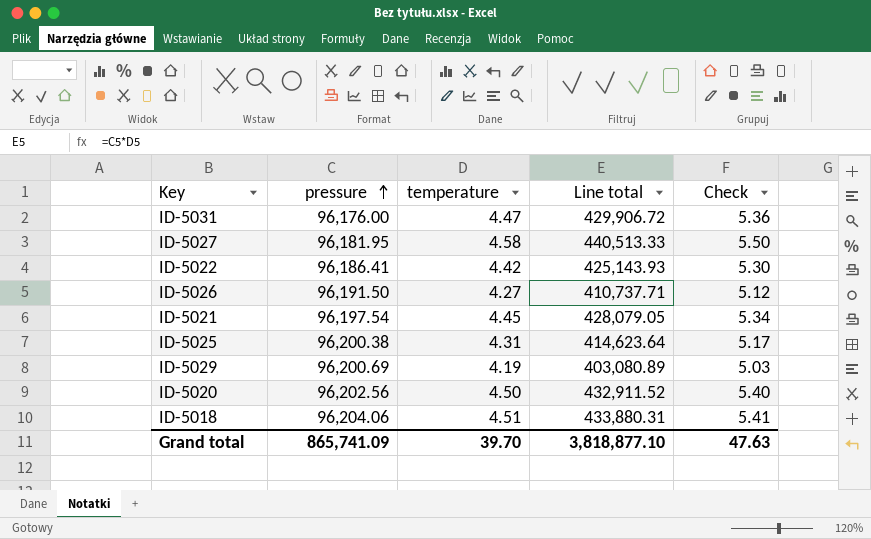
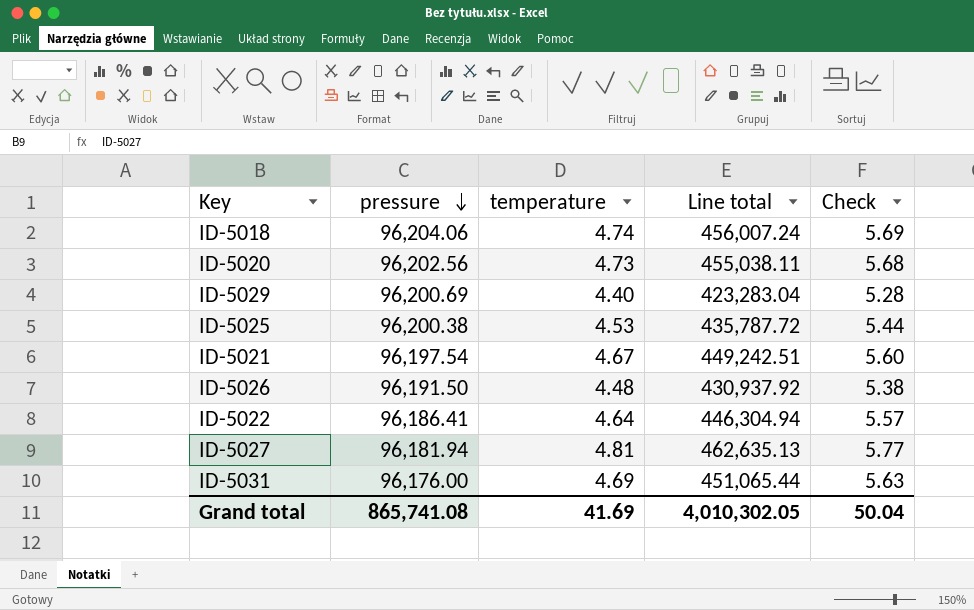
row order: pressure ascending -> pressure descending
ID-5018 | temperature: 4.51 -> 4.74
ID-5018 | Line total: 433,880.31 -> 456,007.24
ID-5018 | Check: 5.41 -> 5.69
ID-5020 | temperature: 4.50 -> 4.73
ID-5020 | Line total: 432,911.52 -> 455,038.11
ID-5020 | Check: 5.40 -> 5.68
ID-5029 | temperature: 4.19 -> 4.40
ID-5029 | Line total: 403,080.89 -> 423,283.04
ID-5029 | Check: 5.03 -> 5.28
ID-5025 | temperature: 4.31 -> 4.53
ID-5025 | Line total: 414,623.64 -> 435,787.72
ID-5025 | Check: 5.17 -> 5.44
ID-5021 | temperature: 4.45 -> 4.67
ID-5021 | Line total: 428,079.05 -> 449,242.51
ID-5021 | Check: 5.34 -> 5.60
ID-5026 | temperature: 4.27 -> 4.48
ID-5026 | Line total: 410,737.71 -> 430,937.92
ID-5026 | Check: 5.12 -> 5.38
ID-5022 | temperature: 4.42 -> 4.64
ID-5022 | Line total: 425,143.93 -> 446,304.94
ID-5022 | Check: 5.30 -> 5.57
ID-5027 | pressure: 96,181.95 -> 96,181.94
ID-5027 | temperature: 4.58 -> 4.81
ID-5027 | Line total: 440,513.33 -> 462,635.13
ID-5027 | Check: 5.50 -> 5.77
ID-5031 | temperature: 4.47 -> 4.69
ID-5031 | Line total: 429,906.72 -> 451,065.44
ID-5031 | Check: 5.36 -> 5.63
Grand total | pressure: 865,741.09 -> 865,741.08
Grand total | temperature: 39.70 -> 41.69
Grand total | Line total: 3,818,877.10 -> 4,010,302.05
Grand total | Check: 47.63 -> 50.04

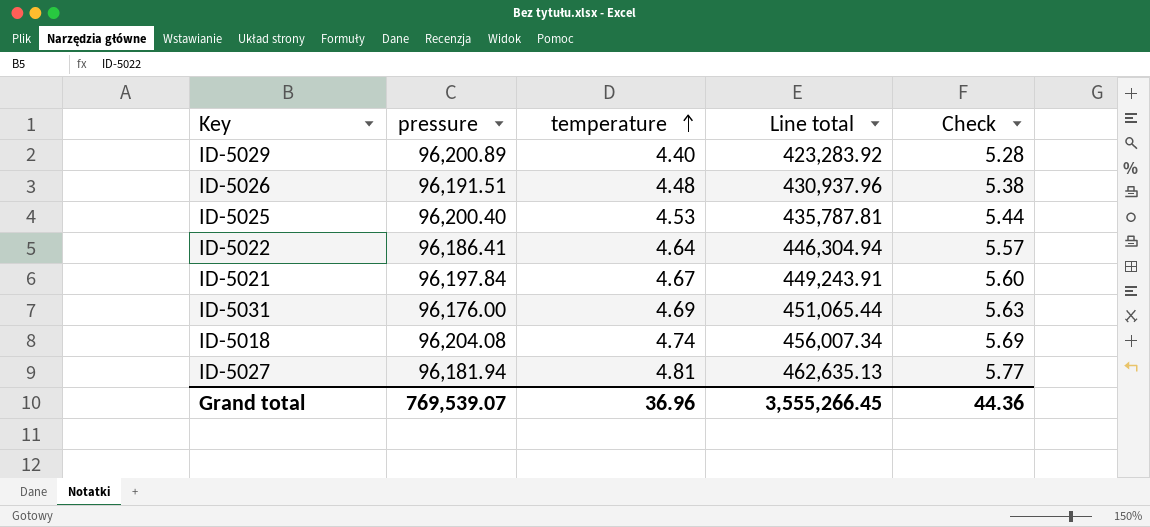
row order: pressure descending -> temperature ascending
row ID-5020: 96,202.56 | 4.73 | 455,038.11 | 5.68 -> none
ID-5029 | pressure: 96,200.69 -> 96,200.89
ID-5029 | Line total: 423,283.04 -> 423,283.92
ID-5026 | pressure: 96,191.50 -> 96,191.51
ID-5026 | Line total: 430,937.92 -> 430,937.96
ID-5025 | pressure: 96,200.38 -> 96,200.40
ID-5025 | Line total: 435,787.72 -> 435,787.81
ID-5021 | pressure: 96,197.54 -> 96,197.84
ID-5021 | Line total: 449,242.51 -> 449,243.91
ID-5018 | pressure: 96,204.06 -> 96,204.08
ID-5018 | Line total: 456,007.24 -> 456,007.34
Grand total | pressure: 865,741.08 -> 769,539.07
Grand total | temperature: 41.69 -> 36.96
Grand total | Line total: 4,010,302.05 -> 3,555,266.45
Grand total | Check: 50.04 -> 44.36

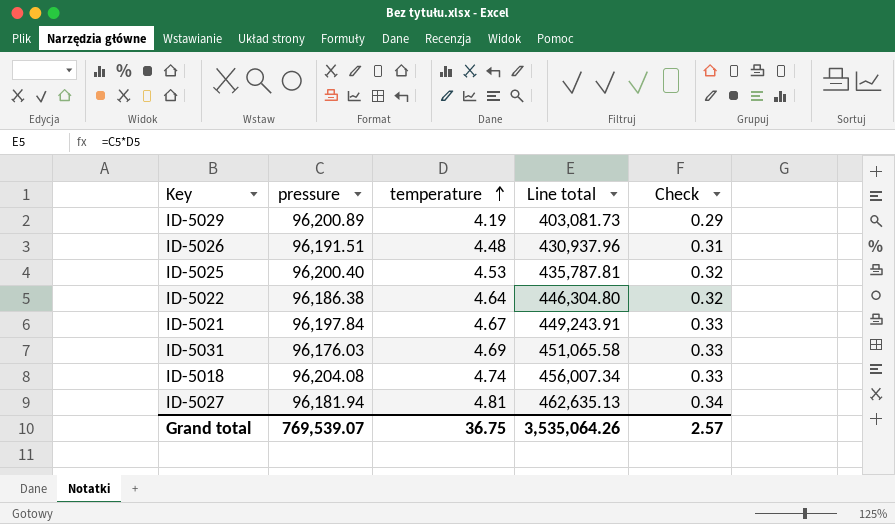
column Check | formula: [temperature] * 1.2 -> [temperature] * 0.07
ID-5029 | temperature: 4.40 -> 4.19
ID-5029 | Line total: 423,283.92 -> 403,081.73
ID-5022 | pressure: 96,186.41 -> 96,186.38
ID-5022 | Line total: 446,304.94 -> 446,304.80
ID-5031 | pressure: 96,176.00 -> 96,176.03
ID-5031 | Line total: 451,065.44 -> 451,065.58
Grand total | temperature: 36.96 -> 36.75
Grand total | Line total: 3,555,266.45 -> 3,535,064.26
Grand total | Check: 44.36 -> 2.57

